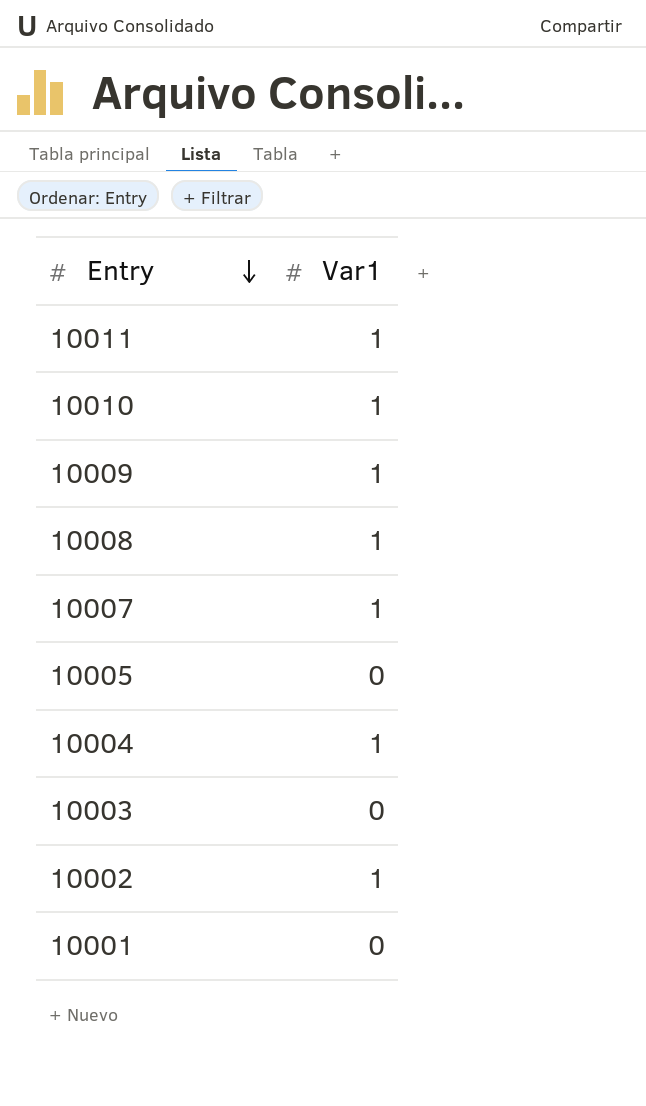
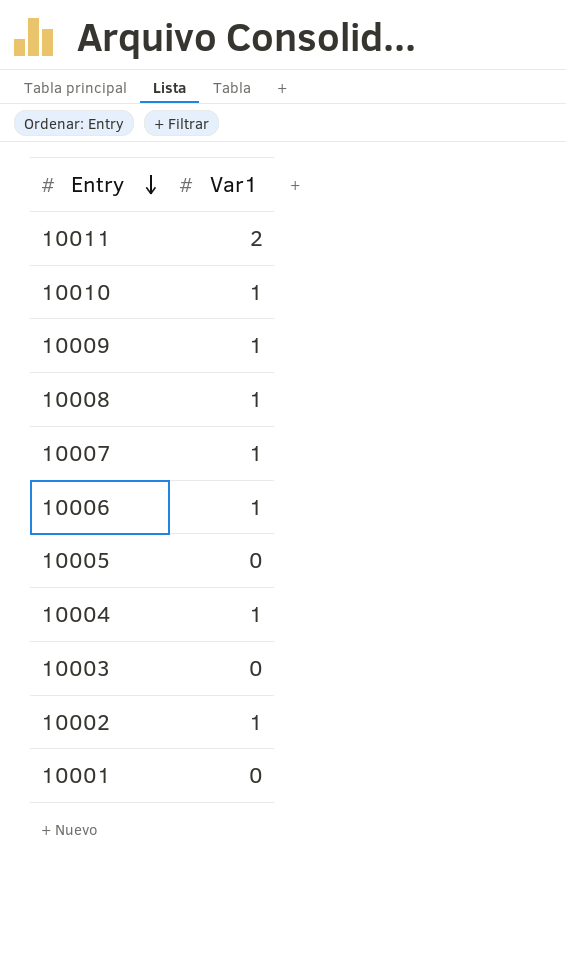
10011 | Var1: 1 -> 2
row 10006: none -> 1

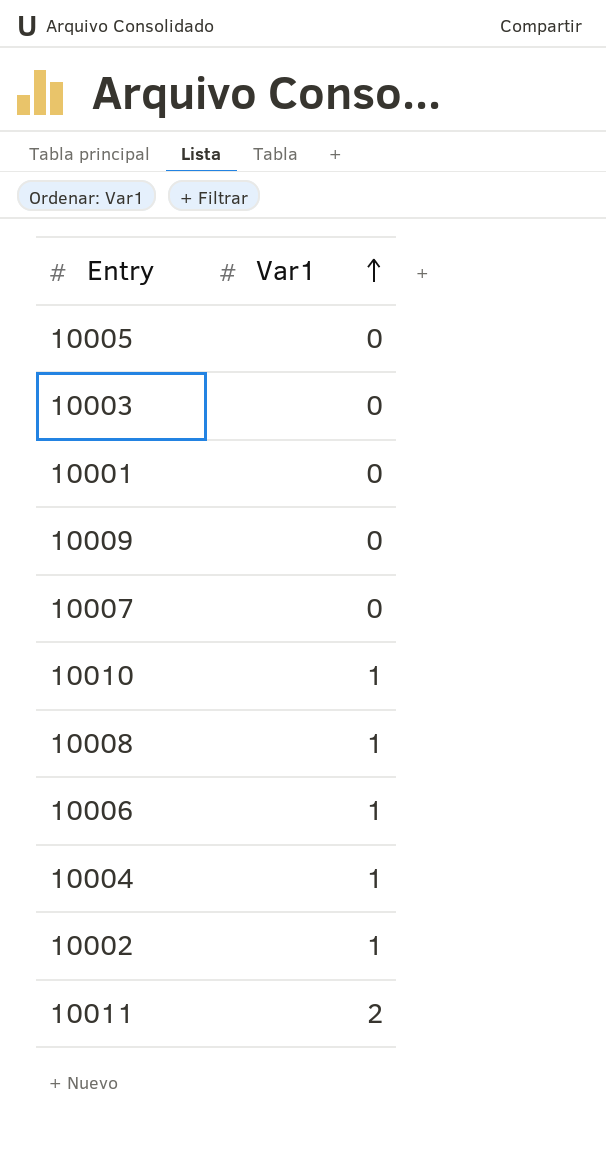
row order: Entry descending -> Var1 ascending
10009 | Var1: 1 -> 0
10007 | Var1: 1 -> 0

